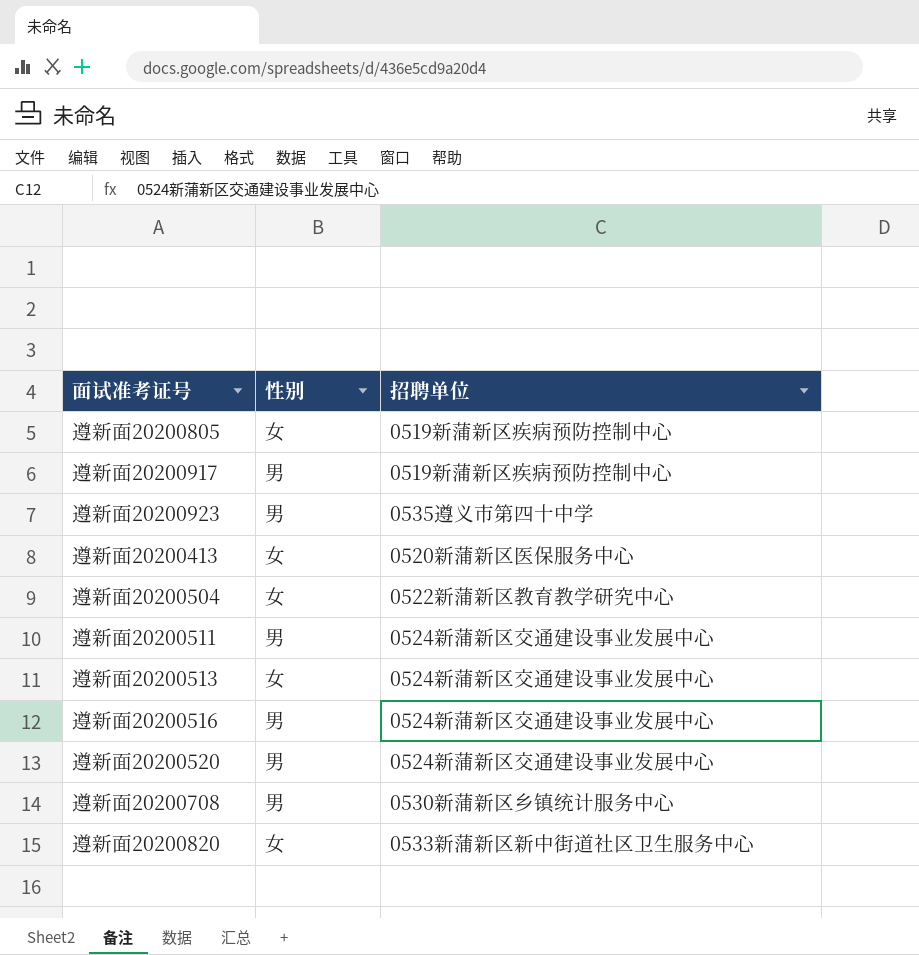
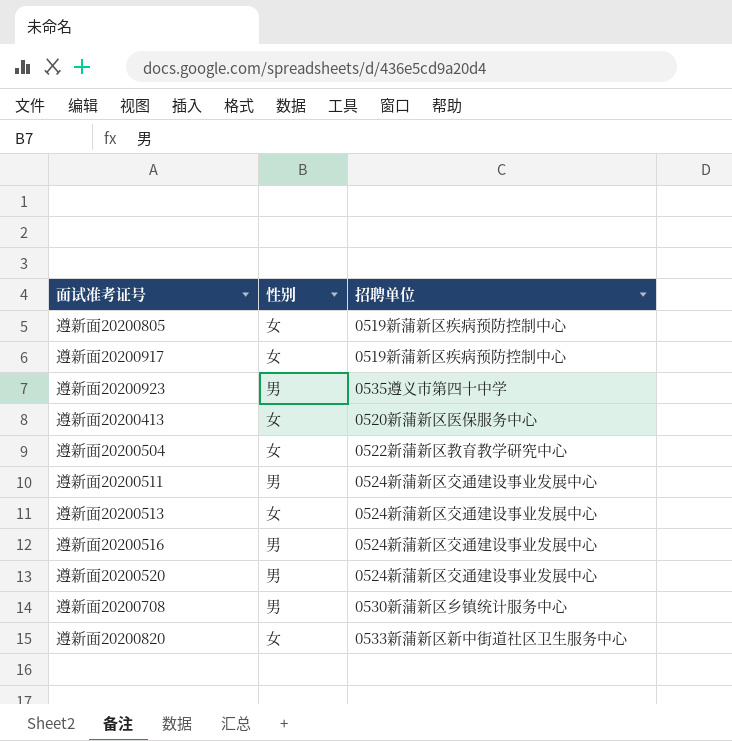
遵新面20200917 | 性别: 男 -> 女

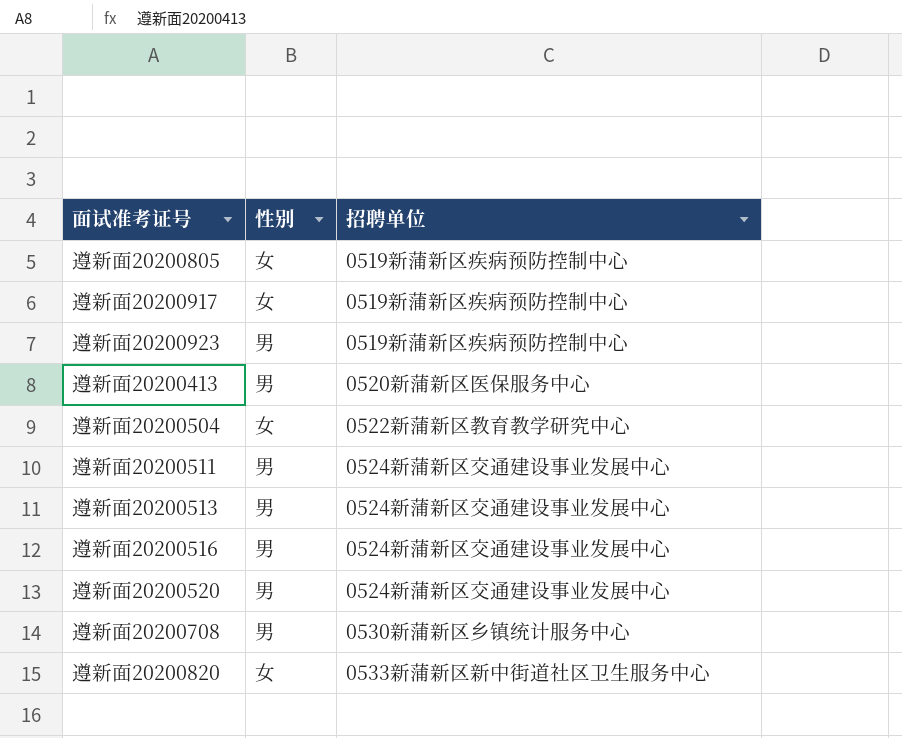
遵新面20200923 | 招聘单位: 0535遵义市第四十中学 -> 0519新蒲新区疾病预防控制中心
遵新面20200413 | 性别: 女 -> 男
遵新面20200513 | 性别: 女 -> 男

